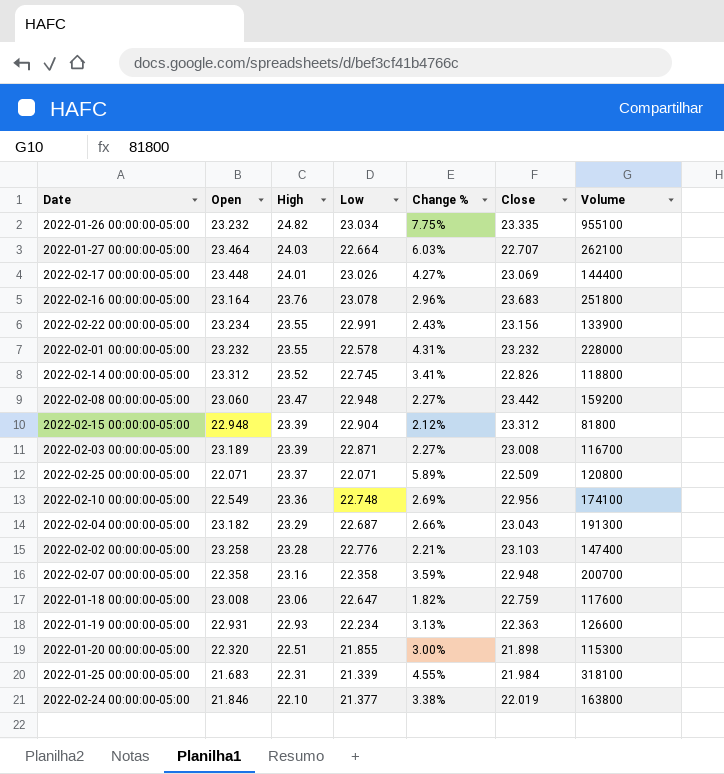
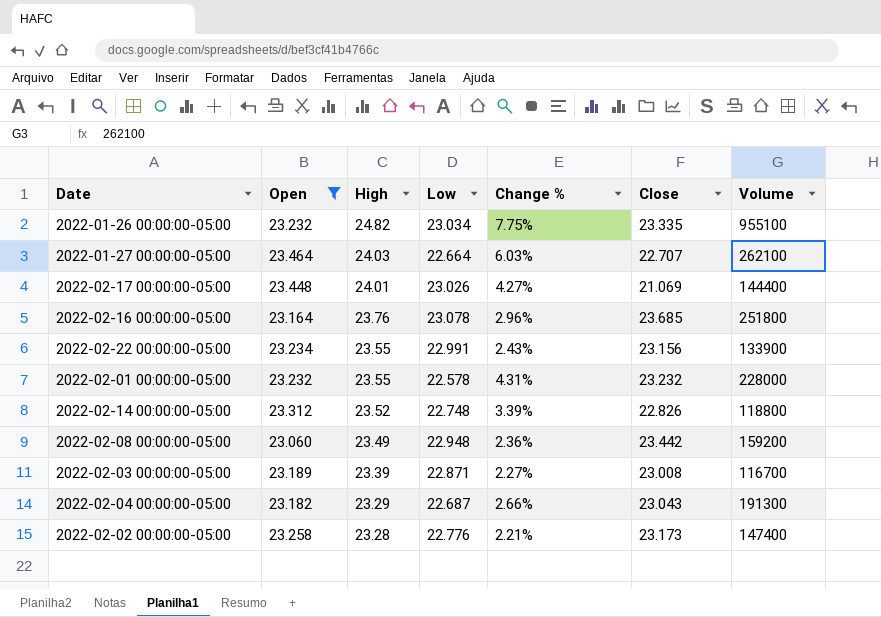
filter: none -> Open >= 23.060
2022-02-17 00:00:00-05:00 | Close: 23.069 -> 21.069
2022-02-16 00:00:00-05:00 | Close: 23.683 -> 23.685
2022-02-14 00:00:00-05:00 | Low: 22.745 -> 22.748
2022-02-14 00:00:00-05:00 | Change %: 3.41% -> 3.39%
2022-02-08 00:00:00-05:00 | High: 23.47 -> 23.49
2022-02-08 00:00:00-05:00 | Change %: 2.27% -> 2.36%
2022-02-02 00:00:00-05:00 | Close: 23.103 -> 23.173

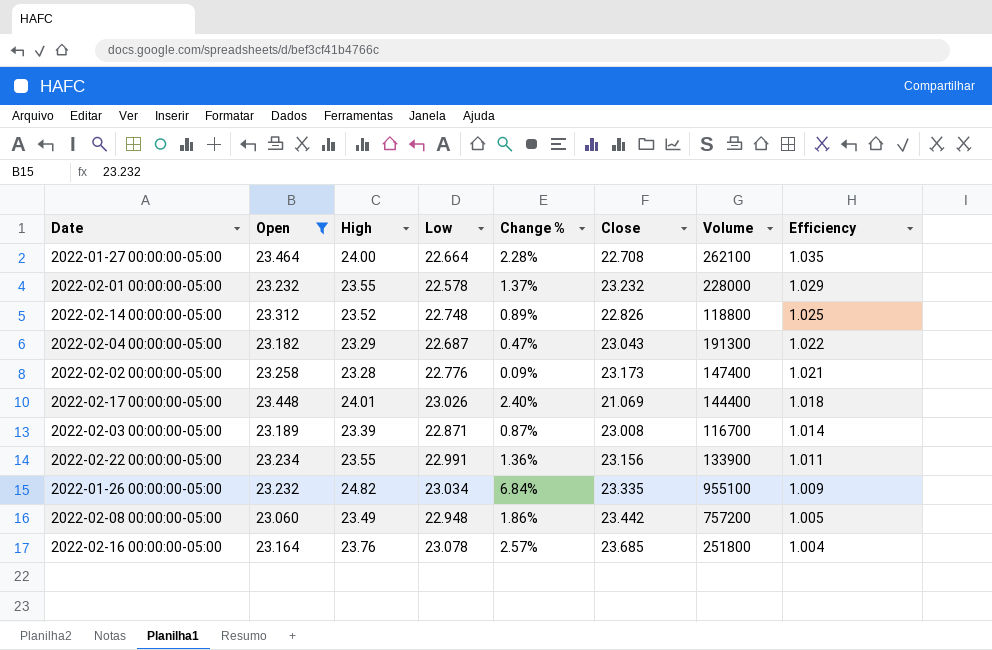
row order: High descending -> Efficiency descending
column Change % | formula: ([High] - [Low]) / [Low] -> ([High] - [Open]) / [Open]
column Efficiency | formula: none -> [Open] / [Low]
2022-01-27 00:00:00-05:00 | High: 24.03 -> 24.00
2022-01-27 00:00:00-05:00 | Close: 22.707 -> 22.708
2022-02-08 00:00:00-05:00 | Volume: 159200 -> 757200

